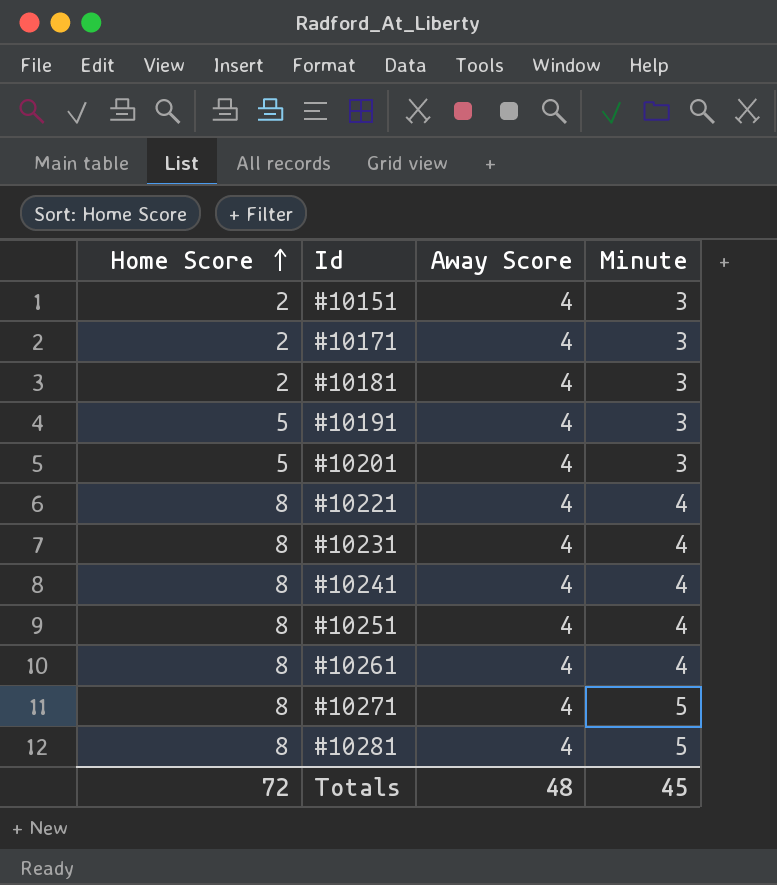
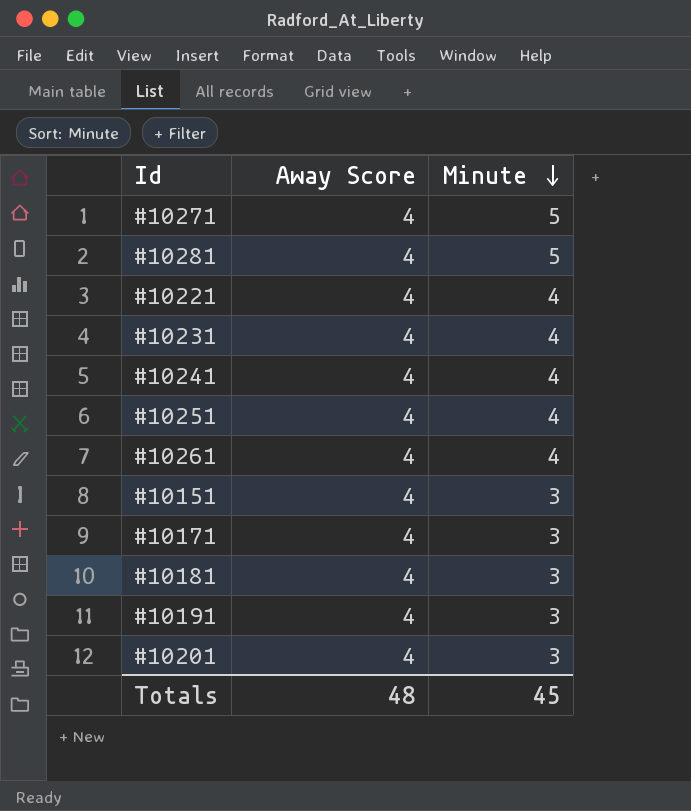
row order: Home Score ascending -> Minute descending
column Home Score | position: 1 -> none

